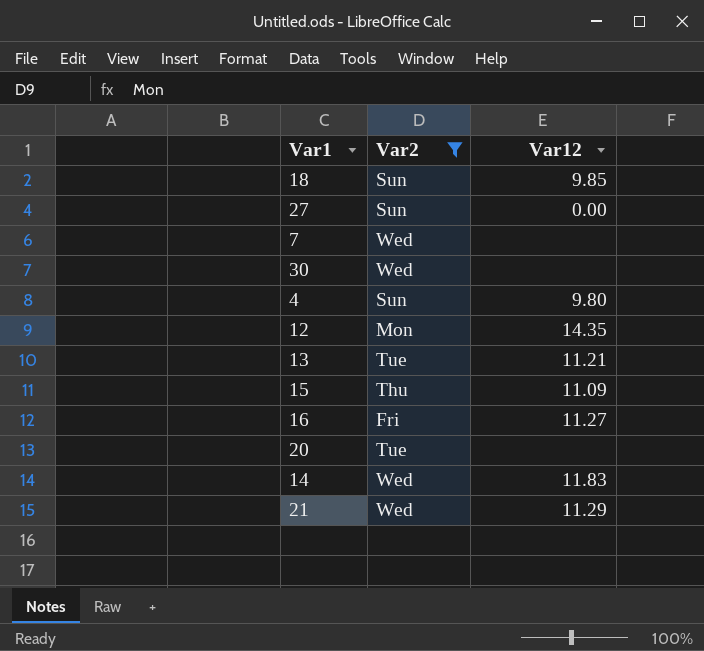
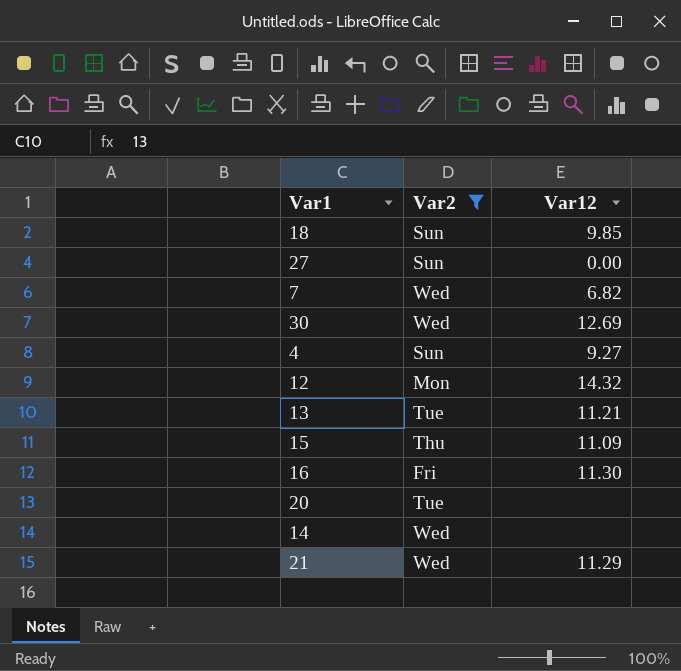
7 | Var12: none -> 6.82
30 | Var12: none -> 12.69
4 | Var12: 9.80 -> 9.27
12 | Var12: 14.35 -> 14.32
16 | Var12: 11.27 -> 11.30
14 | Var12: 11.83 -> none

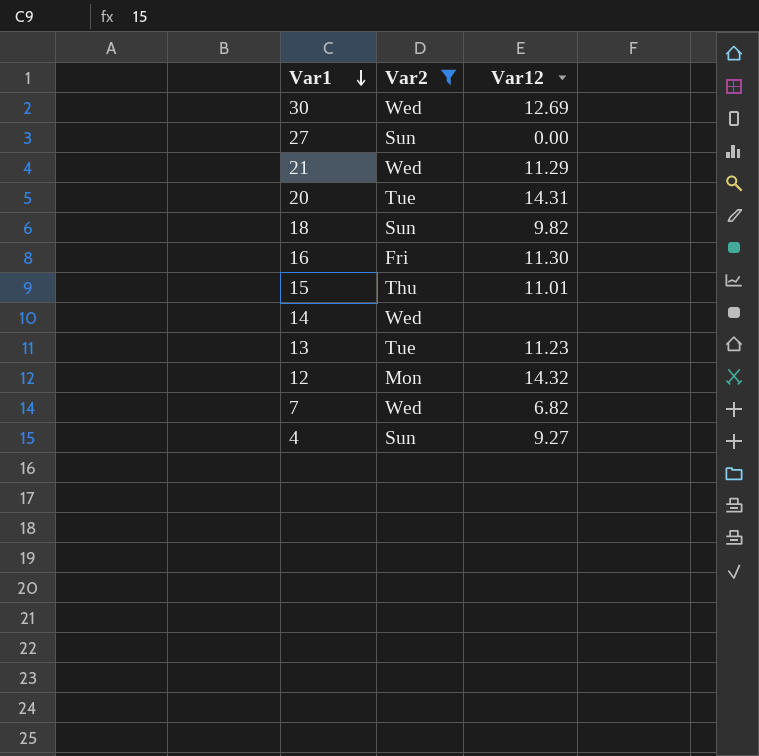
row order: none -> Var1 descending
20 | Var12: none -> 14.31
18 | Var12: 9.85 -> 9.82
15 | Var12: 11.09 -> 11.01
13 | Var12: 11.21 -> 11.23

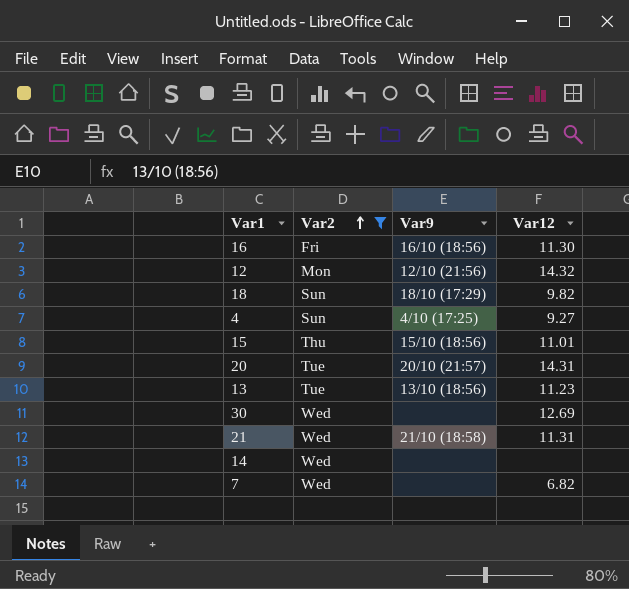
row order: Var1 descending -> Var2 ascending
column Var9 | position: none -> 3
row 27: Sun | 0.00 -> none
21 | Var12: 11.29 -> 11.31

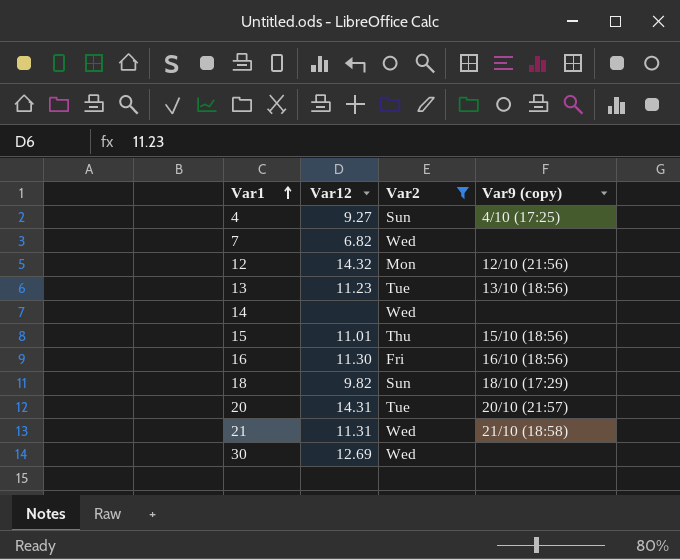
row order: Var2 ascending -> Var1 ascending
column Var12 | position: 4 -> 2
column name: Var9 -> Var9 (copy)

